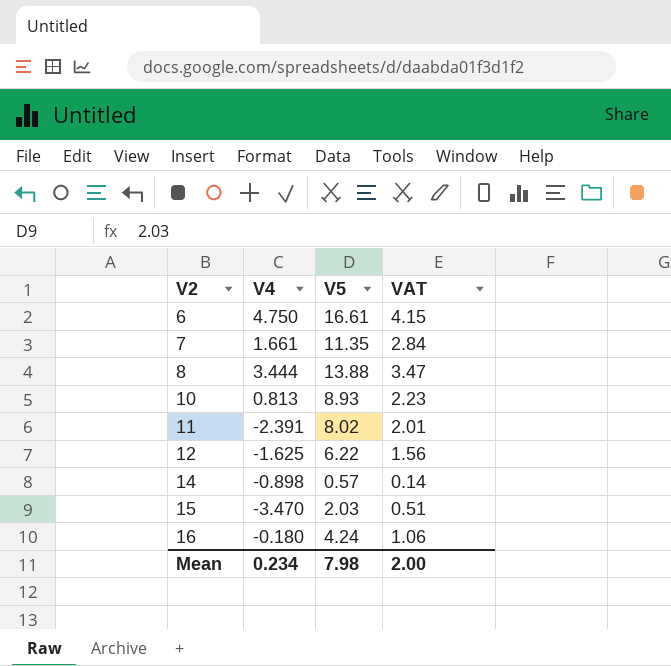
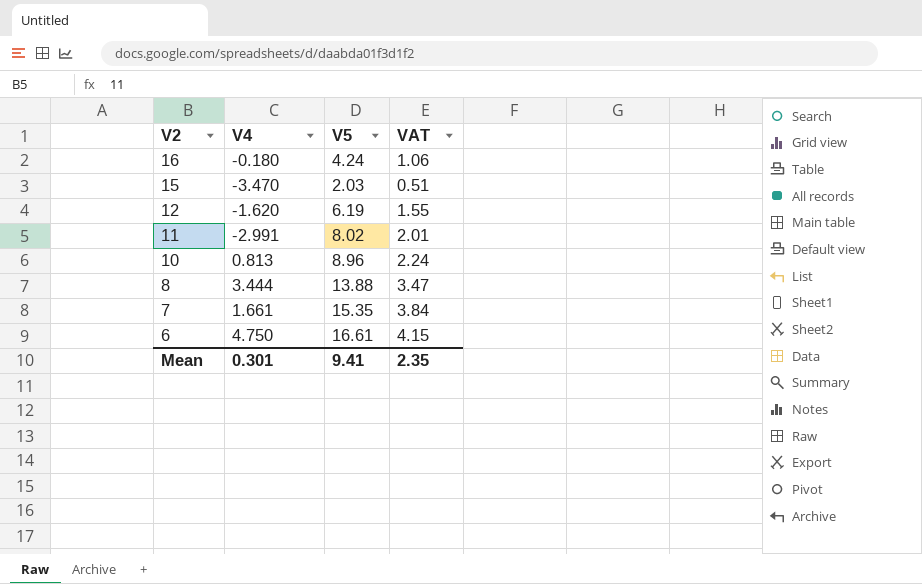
row order: V2 ascending -> V2 descending
row 14: -0.898 | 0.57 | 0.14 -> none
12 | V4: -1.625 -> -1.620
12 | V5: 6.22 -> 6.19
12 | VAT: 1.56 -> 1.55
11 | V4: -2.391 -> -2.991
10 | V5: 8.93 -> 8.96
10 | VAT: 2.23 -> 2.24
7 | V5: 11.35 -> 15.35
7 | VAT: 2.84 -> 3.84
Mean | V4: 0.234 -> 0.301
Mean | V5: 7.98 -> 9.41
Mean | VAT: 2.00 -> 2.35

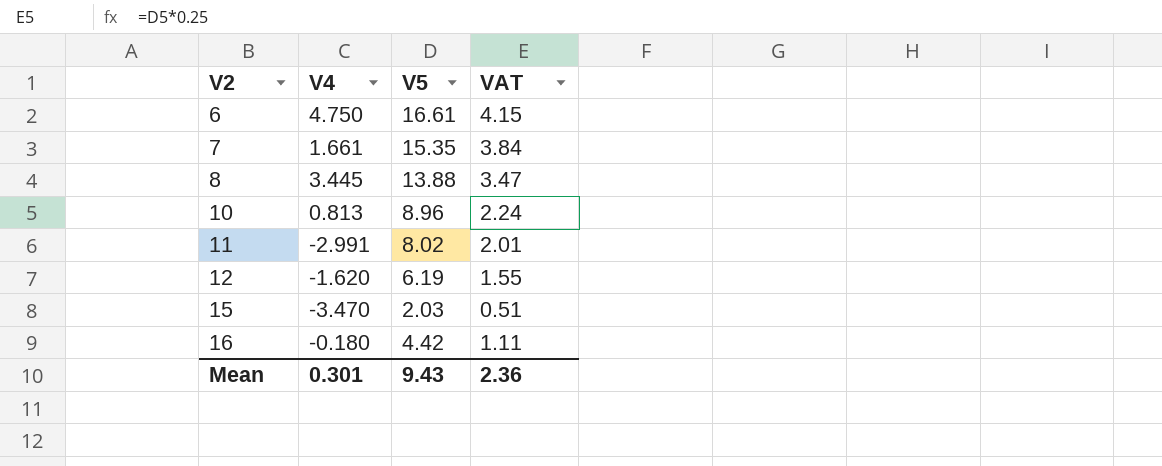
row order: V2 descending -> V2 ascending
8 | V4: 3.444 -> 3.445
16 | V5: 4.24 -> 4.42
16 | VAT: 1.06 -> 1.11
Mean | V5: 9.41 -> 9.43
Mean | VAT: 2.35 -> 2.36

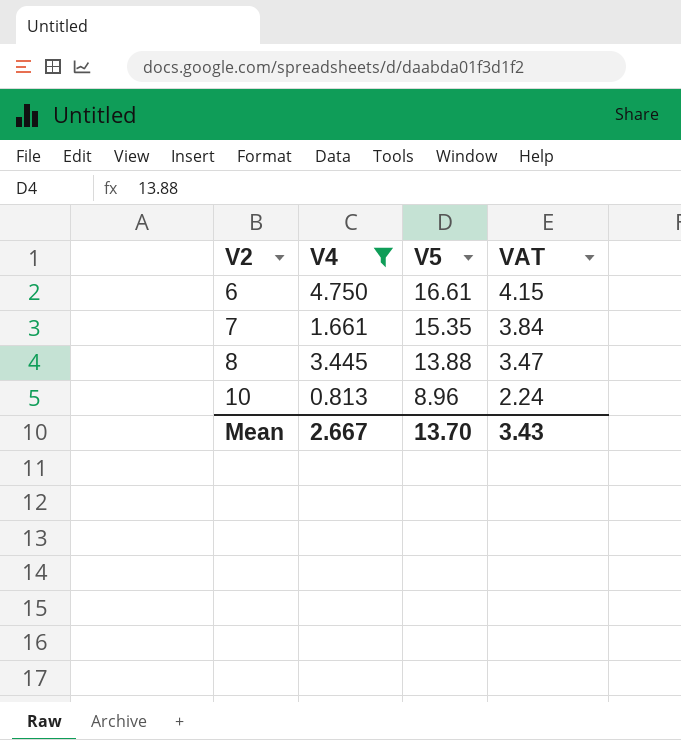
filter: none -> V4 >= 0.813
Mean | V4: 0.301 -> 2.667
Mean | V5: 9.43 -> 13.70
Mean | VAT: 2.36 -> 3.43

